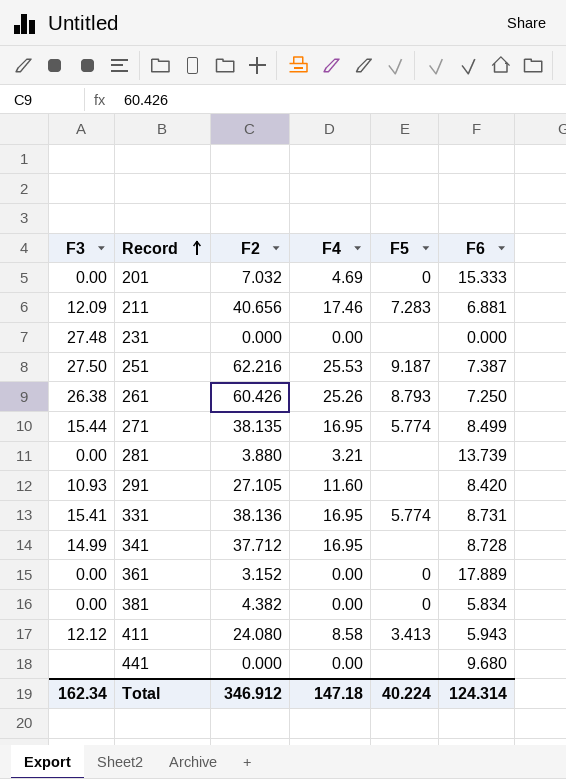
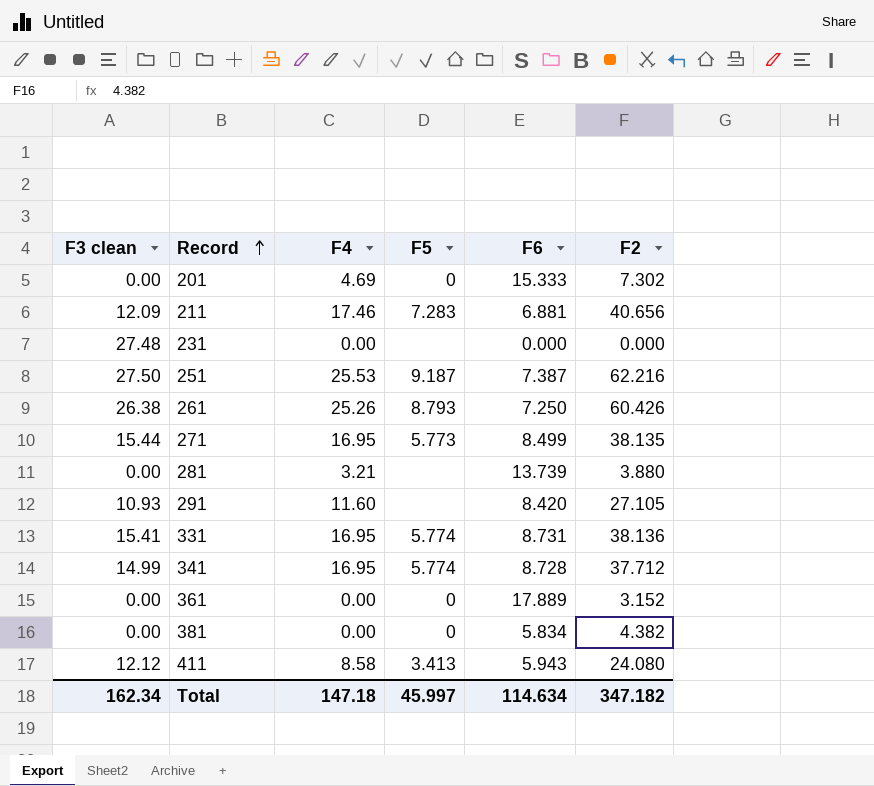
column name: F3 -> F3 clean
column F2 | position: 3 -> 6
row 441: none | 0.000 | 0.00 | none | 9.680 -> none
201 | F2: 7.032 -> 7.302
271 | F5: 5.774 -> 5.773
341 | F5: none -> 5.774
Total | F5: 40.224 -> 45.997
Total | F6: 124.314 -> 114.634
Total | F2: 346.912 -> 347.182

